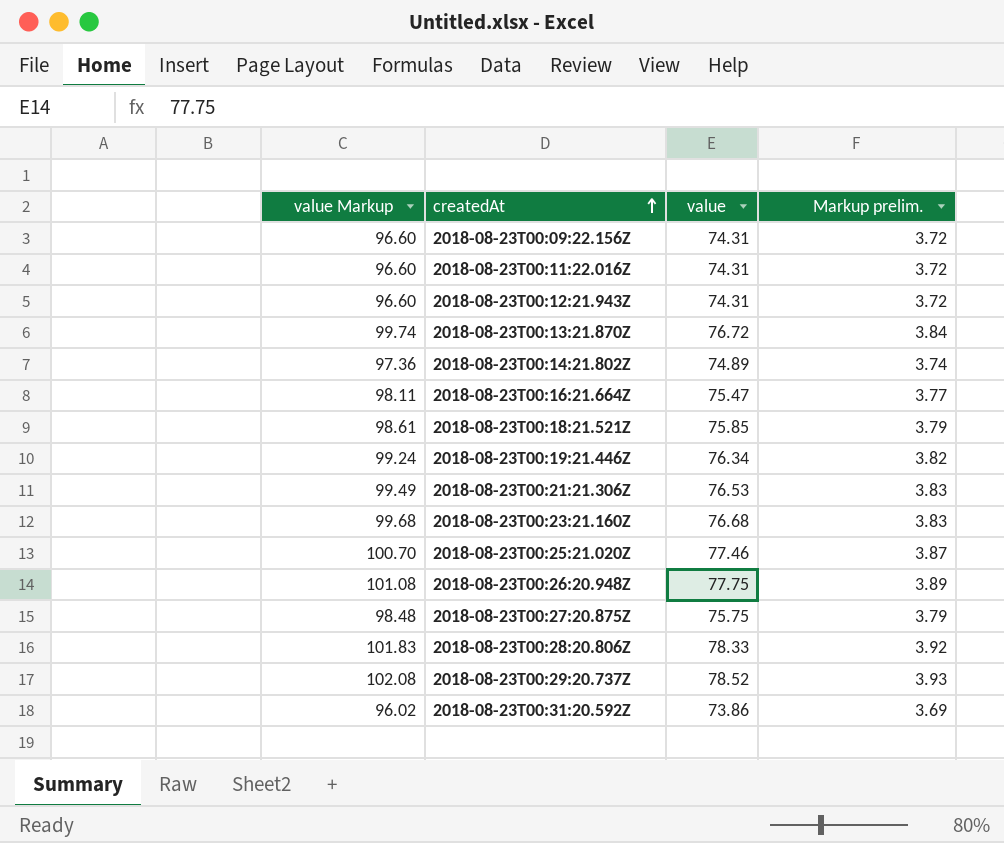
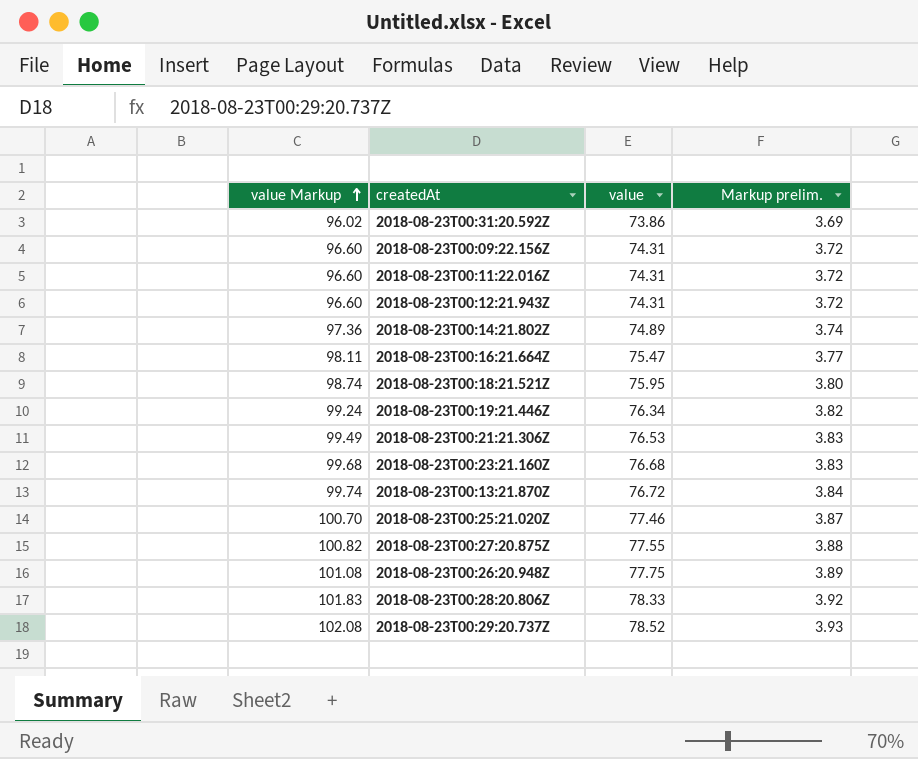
row order: createdAt ascending -> value Markup ascending
2018-08-23T00:18:21.521Z | value Markup: 98.61 -> 98.74
2018-08-23T00:18:21.521Z | value: 75.85 -> 75.95
2018-08-23T00:18:21.521Z | Markup prelim.: 3.79 -> 3.80
2018-08-23T00:27:20.875Z | value Markup: 98.48 -> 100.82
2018-08-23T00:27:20.875Z | value: 75.75 -> 77.55
2018-08-23T00:27:20.875Z | Markup prelim.: 3.79 -> 3.88

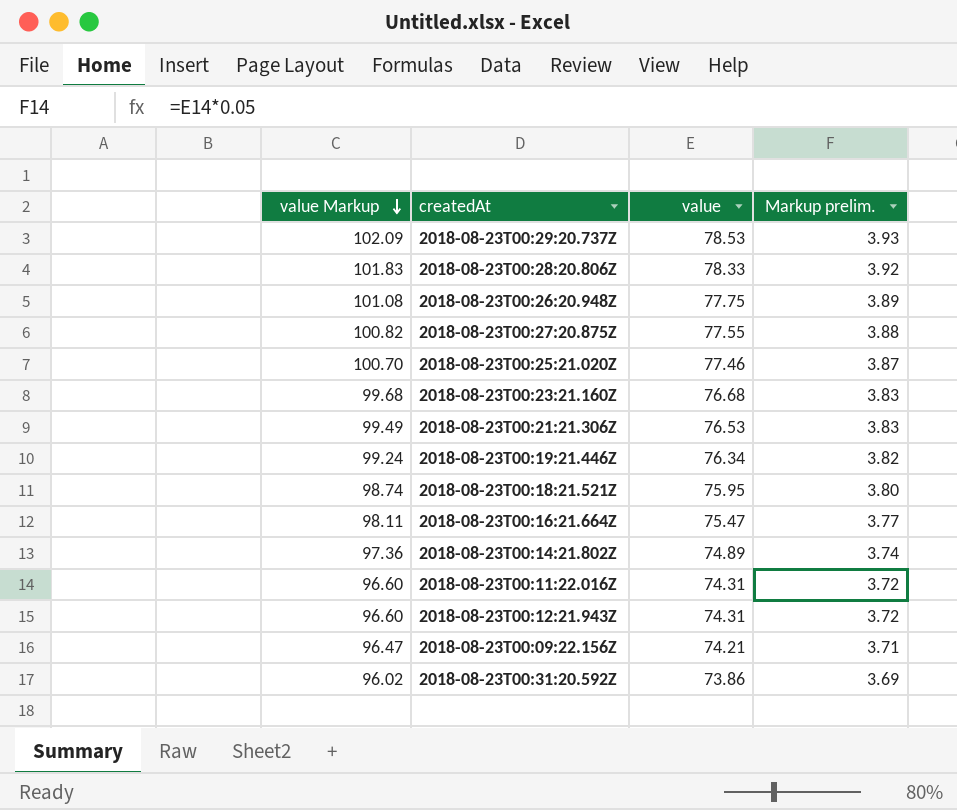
row order: value Markup ascending -> value Markup descending
row 2018-08-23T00:13:21.870Z: 99.74 | 76.72 | 3.84 -> none
2018-08-23T00:29:20.737Z | value Markup: 102.08 -> 102.09
2018-08-23T00:29:20.737Z | value: 78.52 -> 78.53
2018-08-23T00:09:22.156Z | value Markup: 96.60 -> 96.47
2018-08-23T00:09:22.156Z | value: 74.31 -> 74.21
2018-08-23T00:09:22.156Z | Markup prelim.: 3.72 -> 3.71

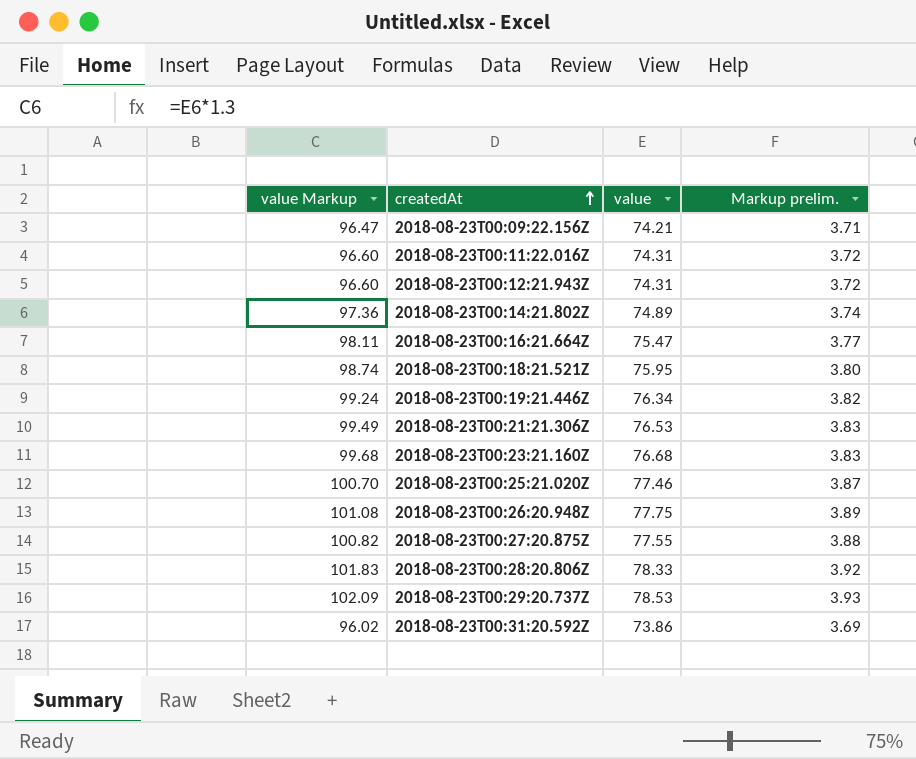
row order: value Markup descending -> createdAt ascending

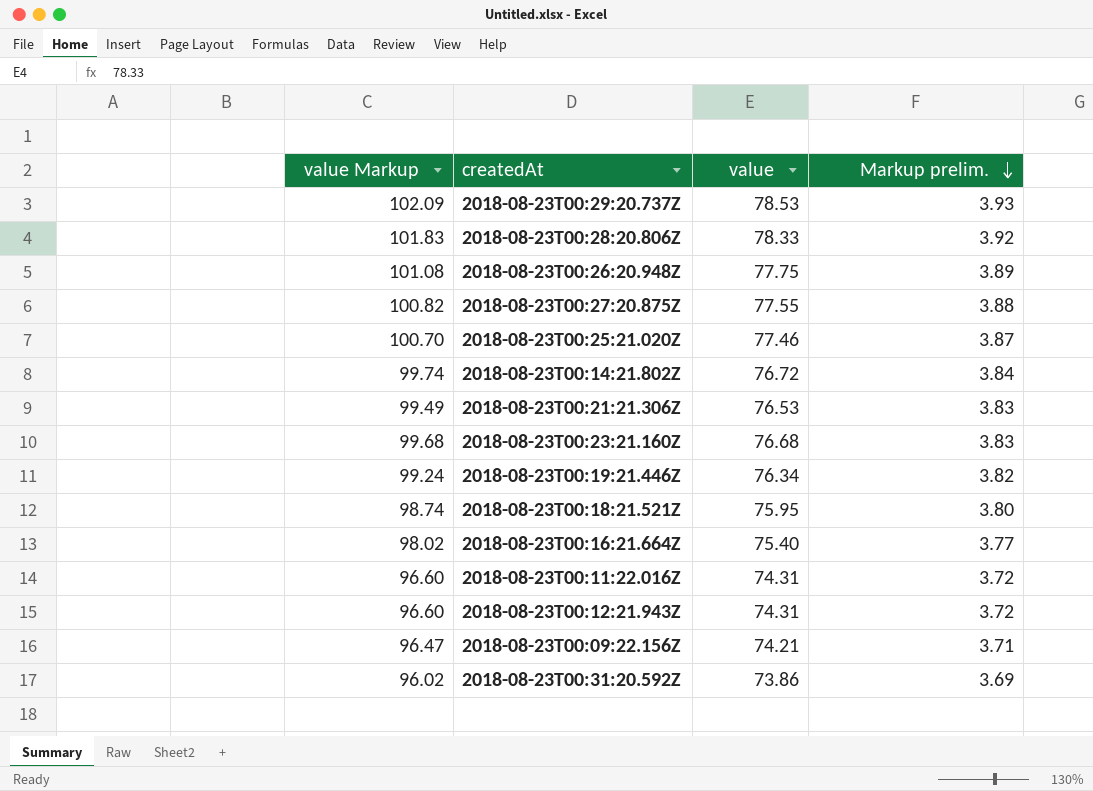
row order: createdAt ascending -> Markup prelim. descending
2018-08-23T00:14:21.802Z | value Markup: 97.36 -> 99.74
2018-08-23T00:14:21.802Z | value: 74.89 -> 76.72
2018-08-23T00:14:21.802Z | Markup prelim.: 3.74 -> 3.84
2018-08-23T00:16:21.664Z | value Markup: 98.11 -> 98.02
2018-08-23T00:16:21.664Z | value: 75.47 -> 75.40

